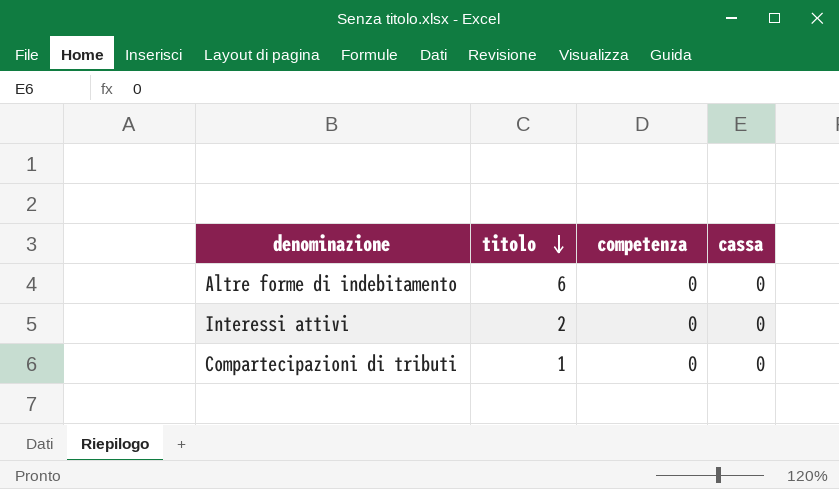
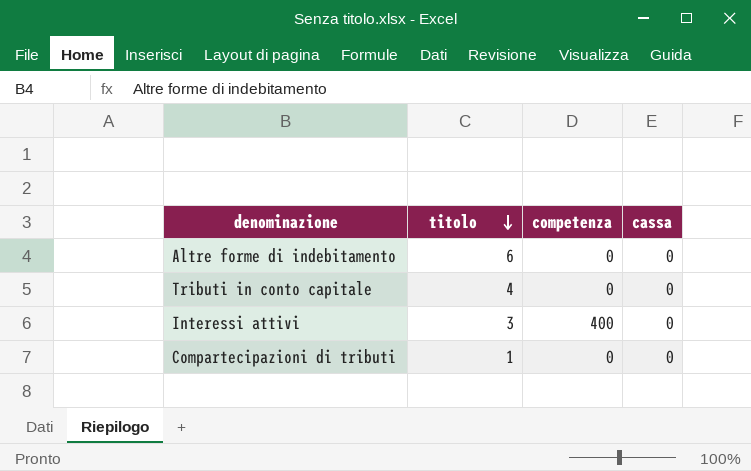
row Tributi in conto capitale: none -> 4 | 0 | 0
Interessi attivi | titolo: 2 -> 3
Interessi attivi | competenza: 0 -> 400

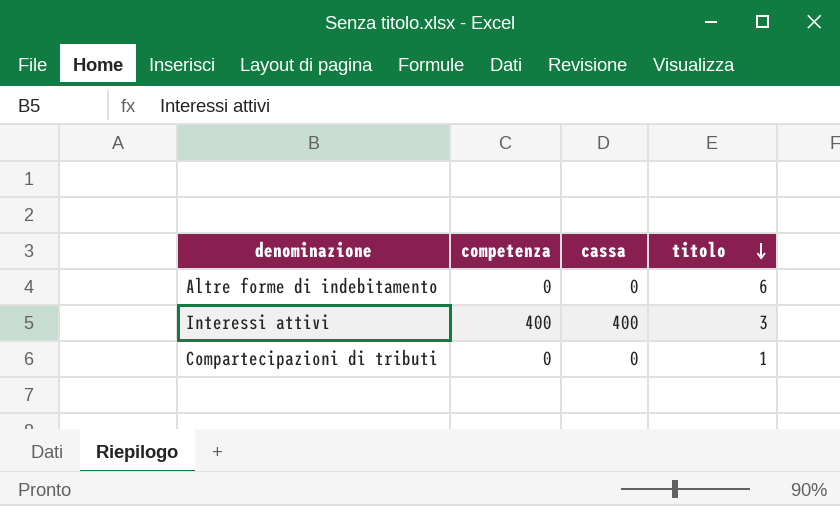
column titolo | position: 2 -> 4
row Tributi in conto capitale: 4 | 0 | 0 -> none
Interessi attivi | cassa: 0 -> 400

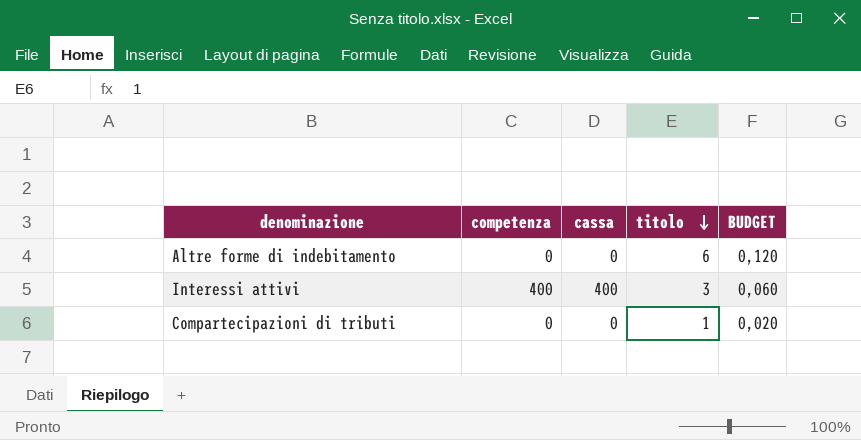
column BUDGET | formula: none -> [titolo] * 0,02

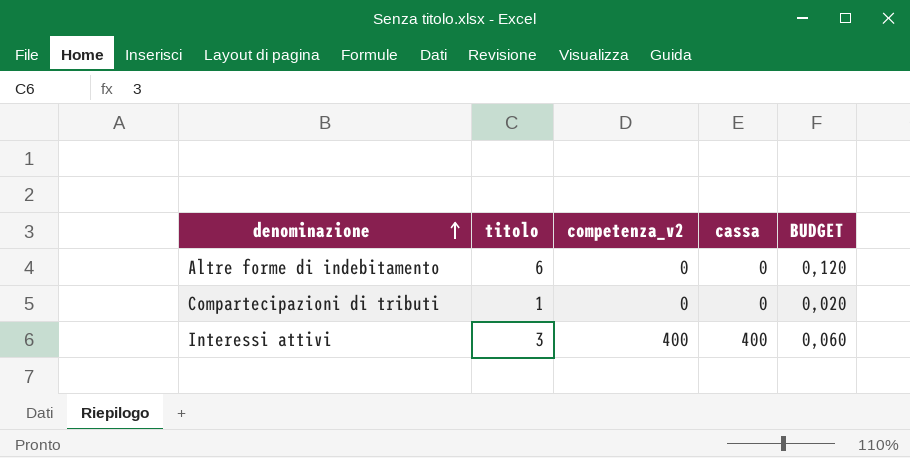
row order: titolo descending -> denominazione ascending
column titolo | position: 4 -> 2
column name: competenza -> competenza_v2

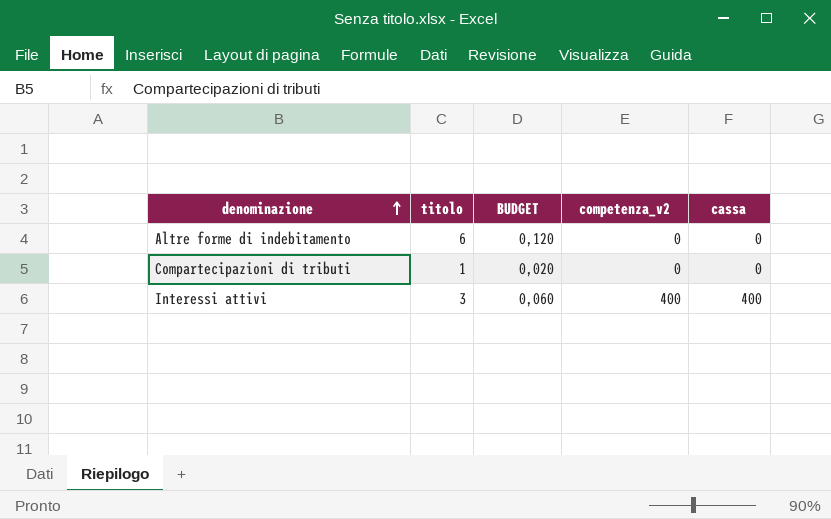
column BUDGET | position: 5 -> 3

